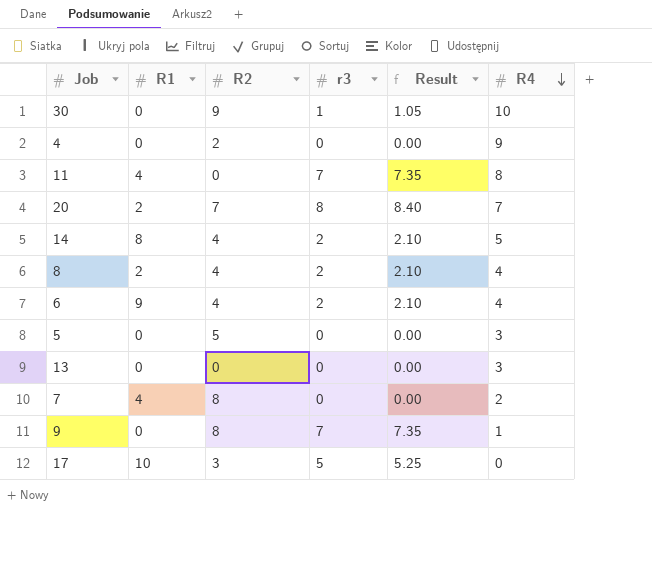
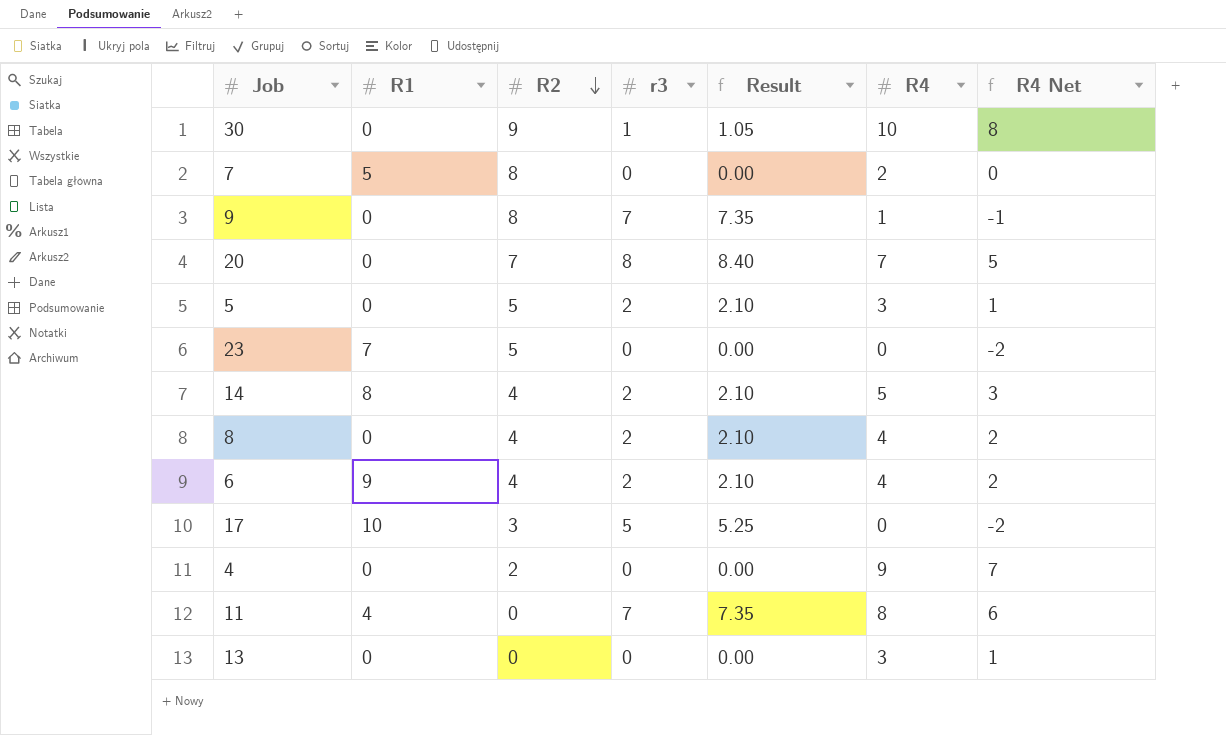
row order: R4 descending -> R2 descending
column R4 Net | formula: none -> [R4] - 2
7 | R1: 4 -> 5
20 | R1: 2 -> 0
5 | r3: 0 -> 2
5 | Result: 0.00 -> 2.10
row 23: none -> 7 | 5 | 0 | 0.00 | 0 | -2
8 | R1: 2 -> 0

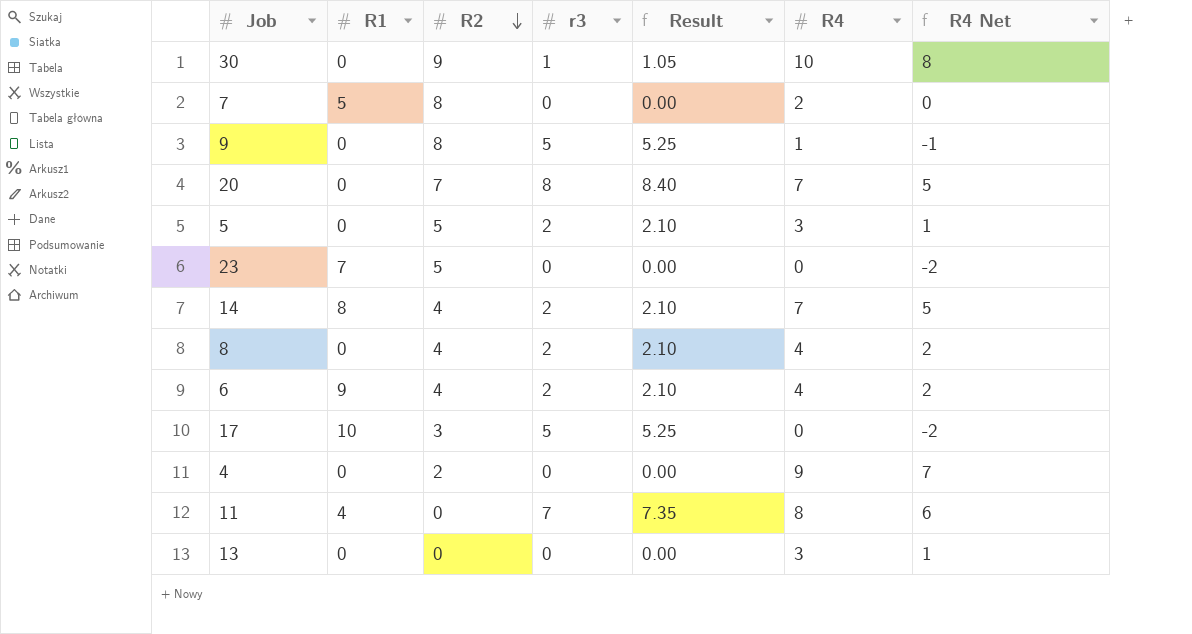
9 | r3: 7 -> 5
9 | Result: 7.35 -> 5.25
14 | R4: 5 -> 7
14 | R4 Net: 3 -> 5

